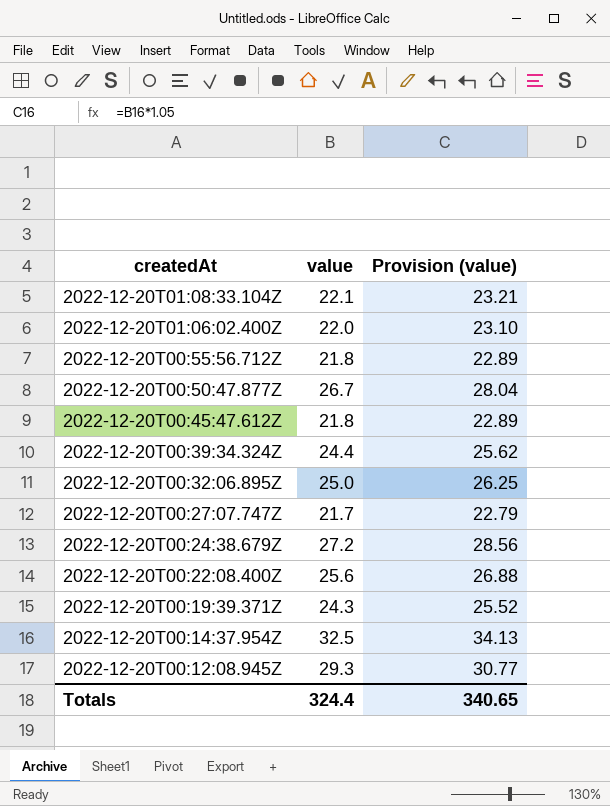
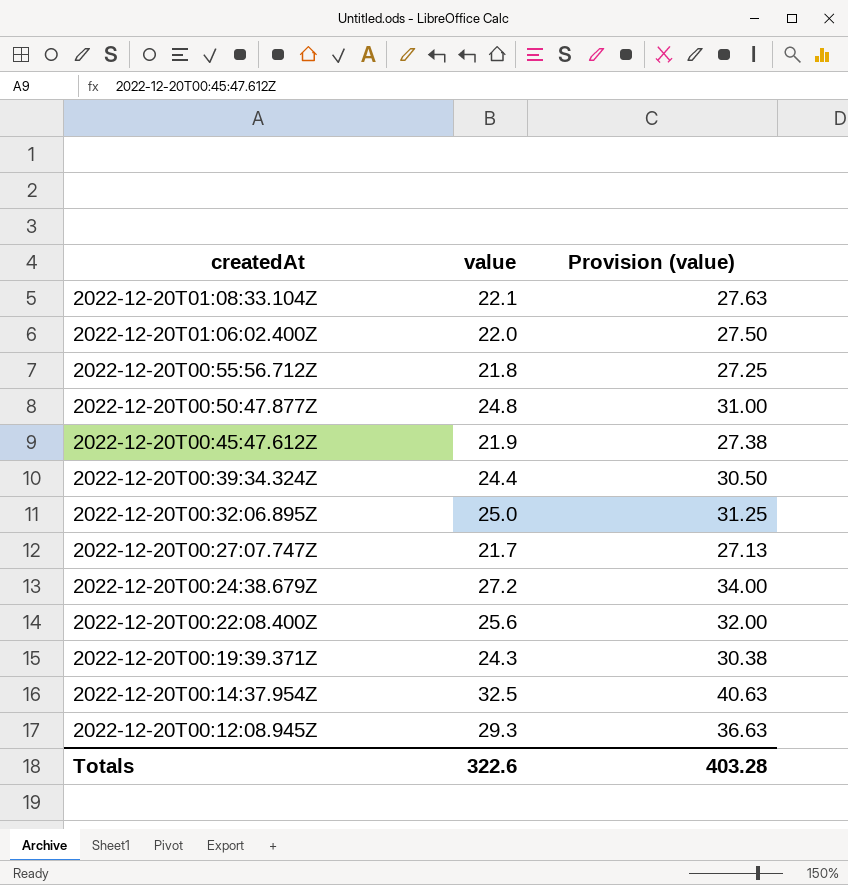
column Provision (value) | formula: [value] * 1.05 -> [value] * 1.25
2022-12-20T00:50:47.877Z | value: 26.7 -> 24.8
2022-12-20T00:45:47.612Z | value: 21.8 -> 21.9
Totals | value: 324.4 -> 322.6
Totals | Provision (value): 340.65 -> 403.28

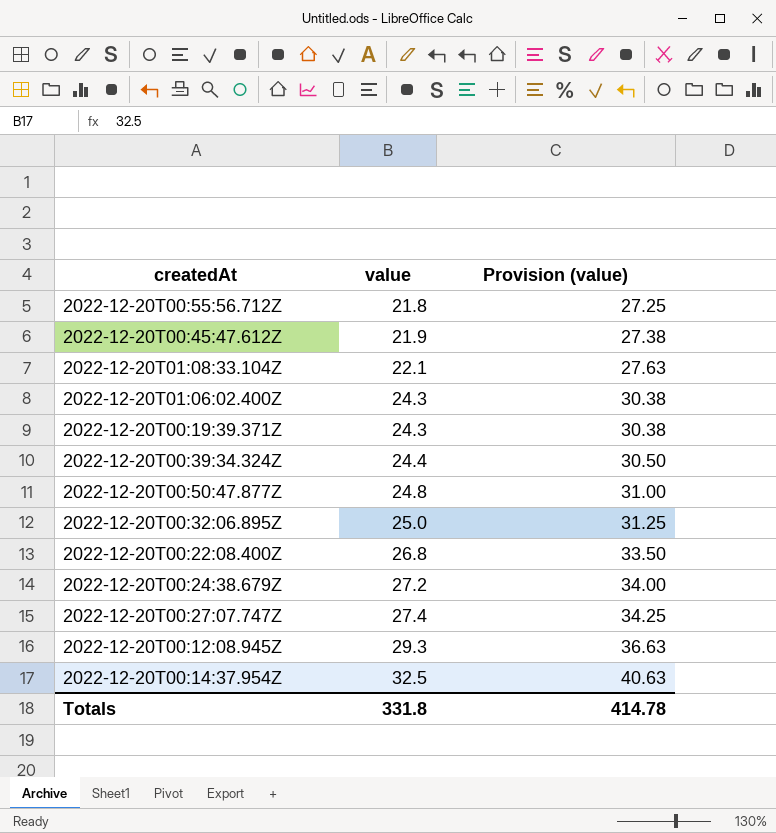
row order: createdAt descending -> value ascending
2022-12-20T01:06:02.400Z | value: 22.0 -> 24.3
2022-12-20T01:06:02.400Z | Provision (value): 27.50 -> 30.38
2022-12-20T00:22:08.400Z | value: 25.6 -> 26.8
2022-12-20T00:22:08.400Z | Provision (value): 32.00 -> 33.50
2022-12-20T00:27:07.747Z | value: 21.7 -> 27.4
2022-12-20T00:27:07.747Z | Provision (value): 27.13 -> 34.25
Totals | value: 322.6 -> 331.8
Totals | Provision (value): 403.28 -> 414.78

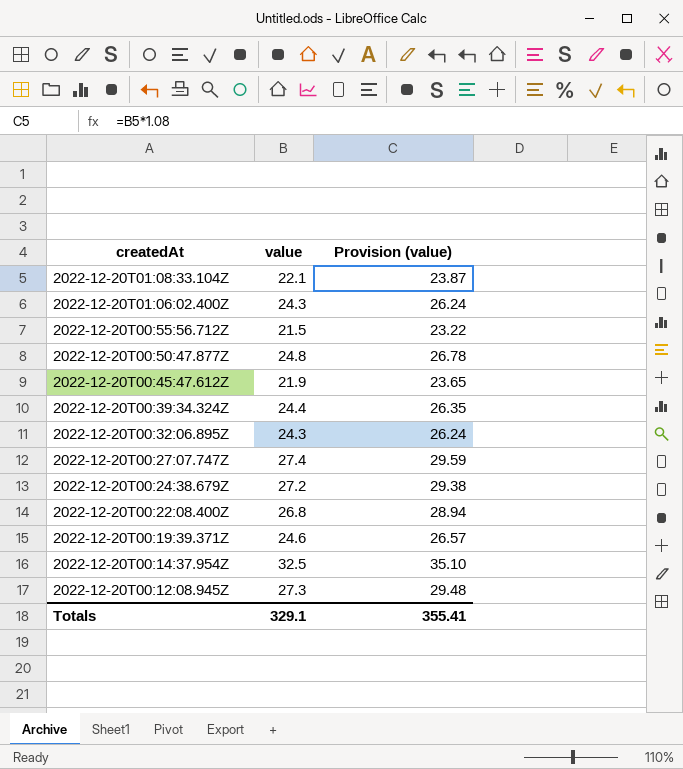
row order: value ascending -> createdAt descending
column Provision (value) | formula: [value] * 1.25 -> [value] * 1.08
2022-12-20T00:55:56.712Z | value: 21.8 -> 21.5
2022-12-20T00:32:06.895Z | value: 25.0 -> 24.3
2022-12-20T00:19:39.371Z | value: 24.3 -> 24.6
2022-12-20T00:12:08.945Z | value: 29.3 -> 27.3
Totals | value: 331.8 -> 329.1
Totals | Provision (value): 414.78 -> 355.41

